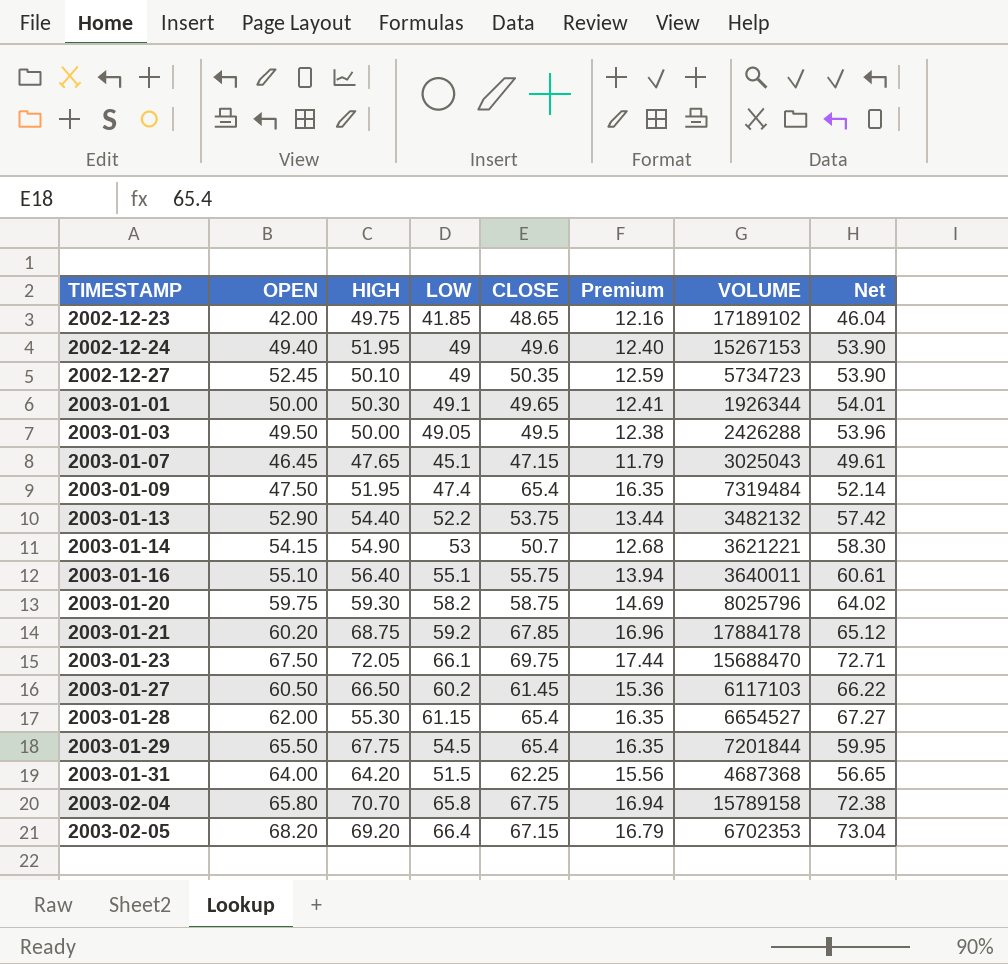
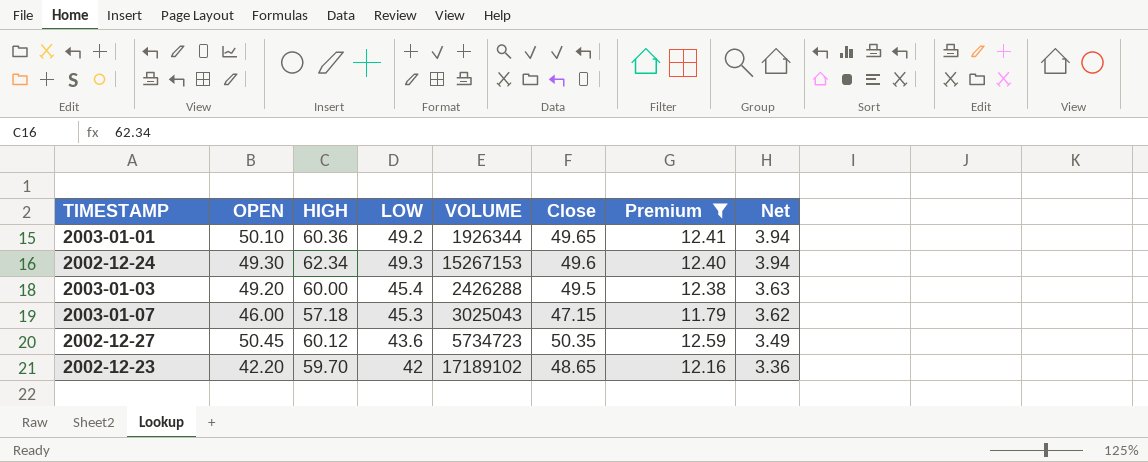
filter: none -> Premium <= 12.59
row order: TIMESTAMP ascending -> Net descending
column VOLUME | position: 7 -> 5
column name: CLOSE -> Close
column Net | formula: [LOW] * 1.1 -> [LOW] * 0.08
2003-01-01 | OPEN: 50.00 -> 50.10
2003-01-01 | HIGH: 50.30 -> 60.36
2003-01-01 | LOW: 49.1 -> 49.2
2002-12-24 | OPEN: 49.40 -> 49.30
2002-12-24 | HIGH: 51.95 -> 62.34
2002-12-24 | LOW: 49 -> 49.3
2003-01-03 | OPEN: 49.50 -> 49.20
2003-01-03 | HIGH: 50.00 -> 60.00
2003-01-03 | LOW: 49.05 -> 45.4
2003-01-07 | OPEN: 46.45 -> 46.00
2003-01-07 | HIGH: 47.65 -> 57.18
2003-01-07 | LOW: 45.1 -> 45.3
2002-12-27 | OPEN: 52.45 -> 50.45
2002-12-27 | HIGH: 50.10 -> 60.12
2002-12-27 | LOW: 49 -> 43.6
2002-12-23 | OPEN: 42.00 -> 42.20
2002-12-23 | HIGH: 49.75 -> 59.70
2002-12-23 | LOW: 41.85 -> 42

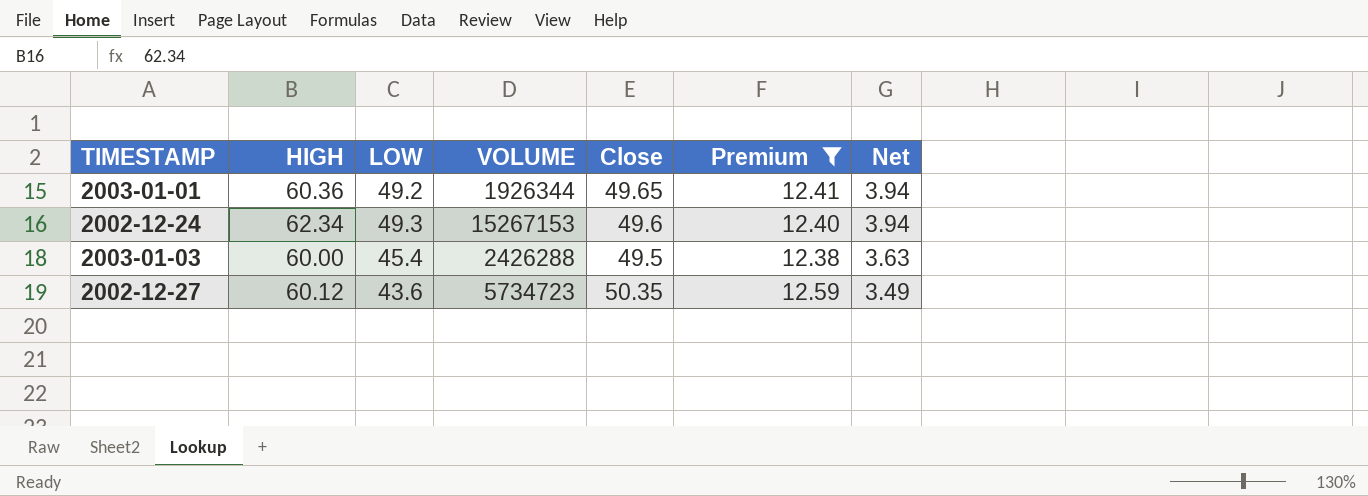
column OPEN | position: 2 -> none
row 2003-01-07: 46.00 | 57.18 | 45.3 | 3025043 | 47.15 | 11.79 | 3.62 -> none
row 2002-12-23: 42.20 | 59.70 | 42 | 17189102 | 48.65 | 12.16 | 3.36 -> none

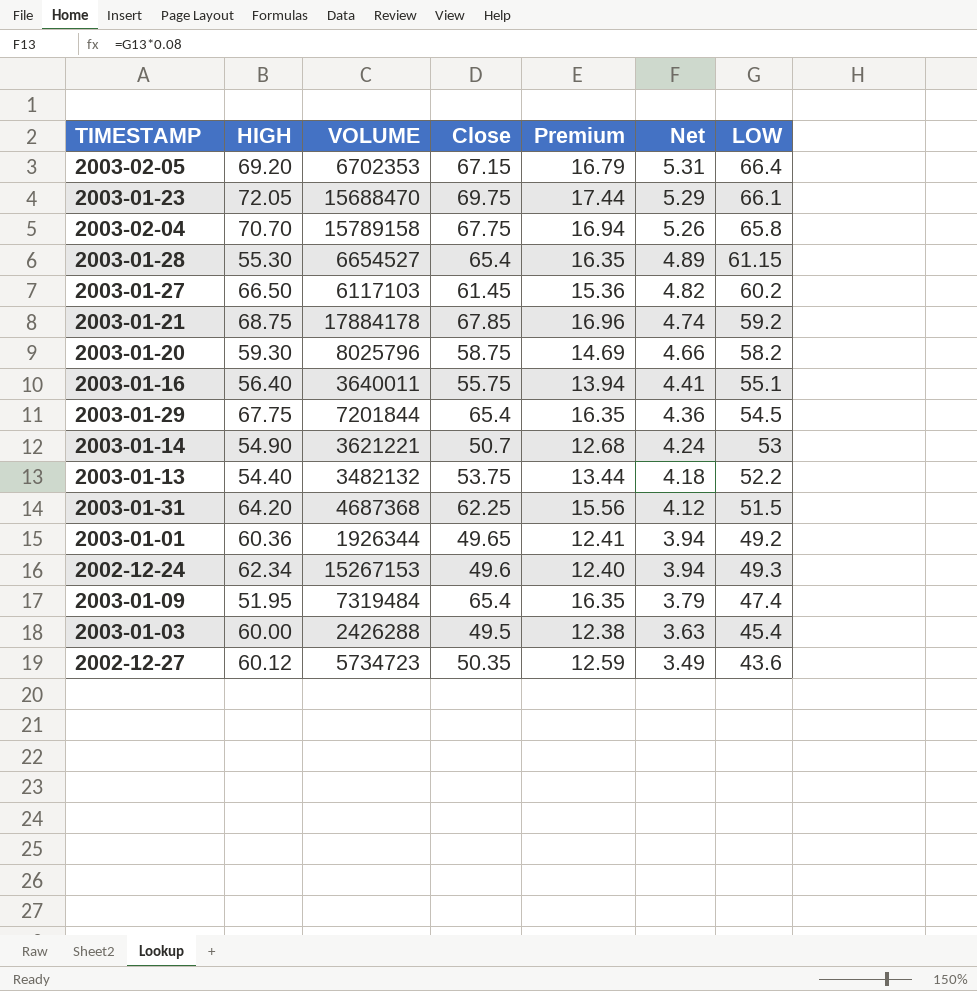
filter: Premium <= 12.59 -> none
column LOW | position: 3 -> 7

